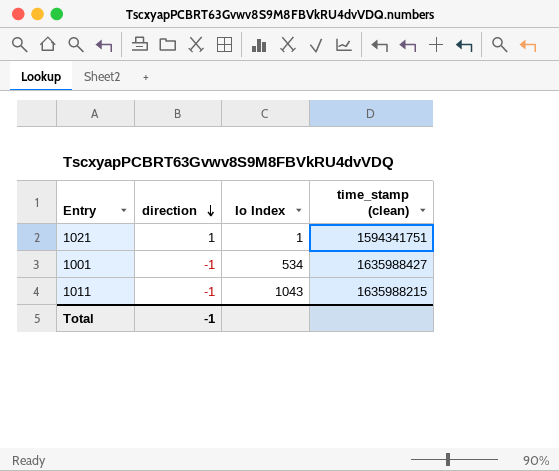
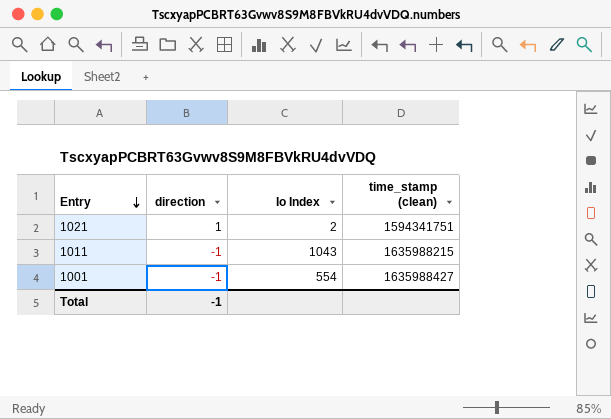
row order: direction descending -> Entry descending
1021 | Io Index: 1 -> 2
1001 | Io Index: 534 -> 554

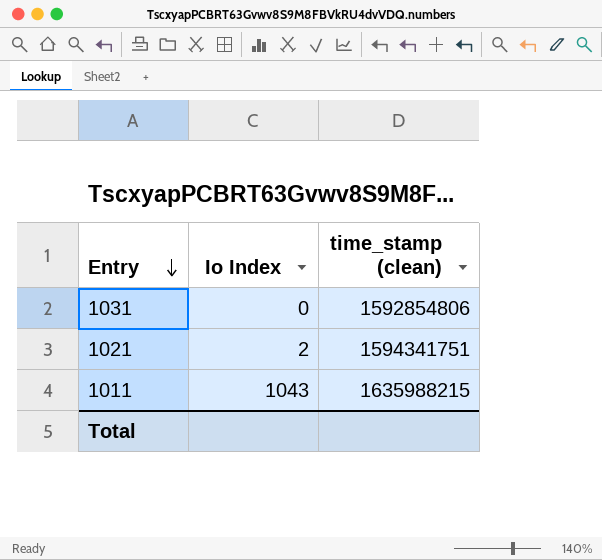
column direction | position: 2 -> none
row 1001: -1 | 554 | 1635988427 -> none
row 1031: none -> 0 | 1592854806

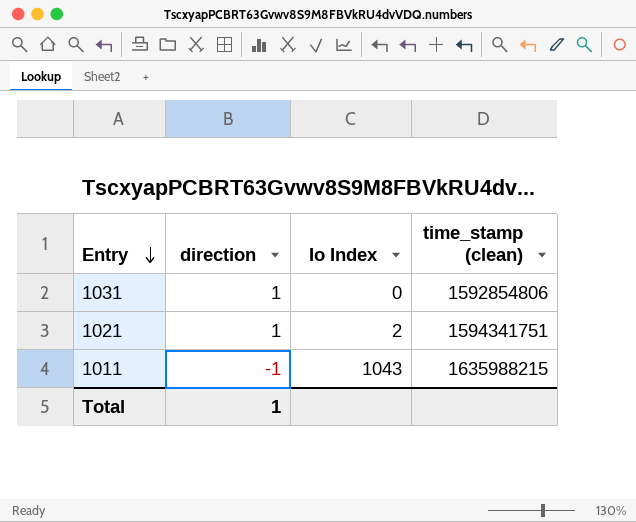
column direction | position: none -> 2

